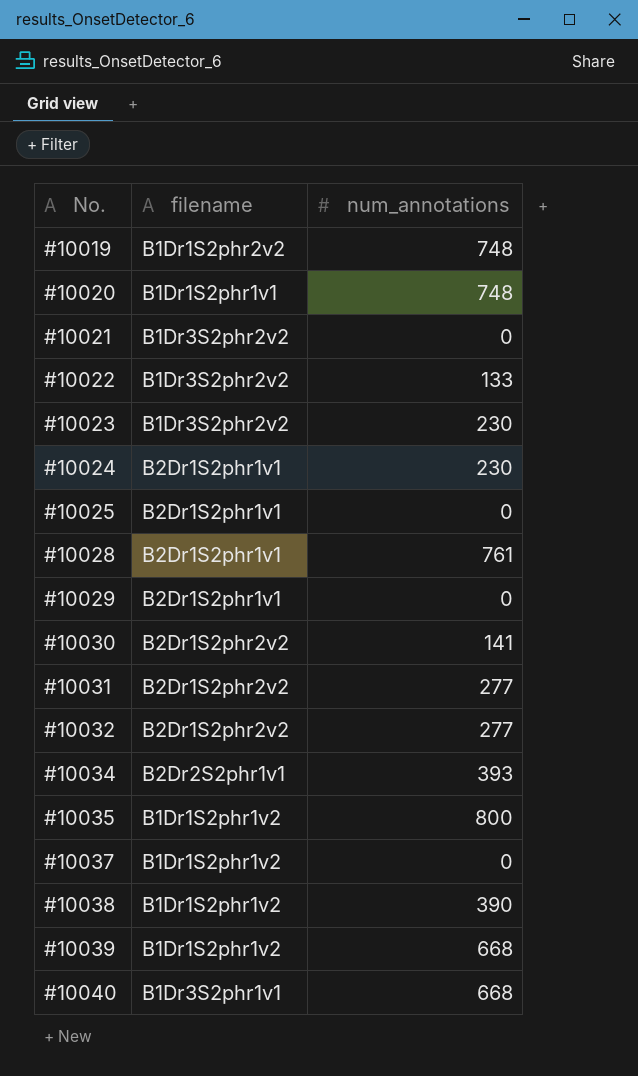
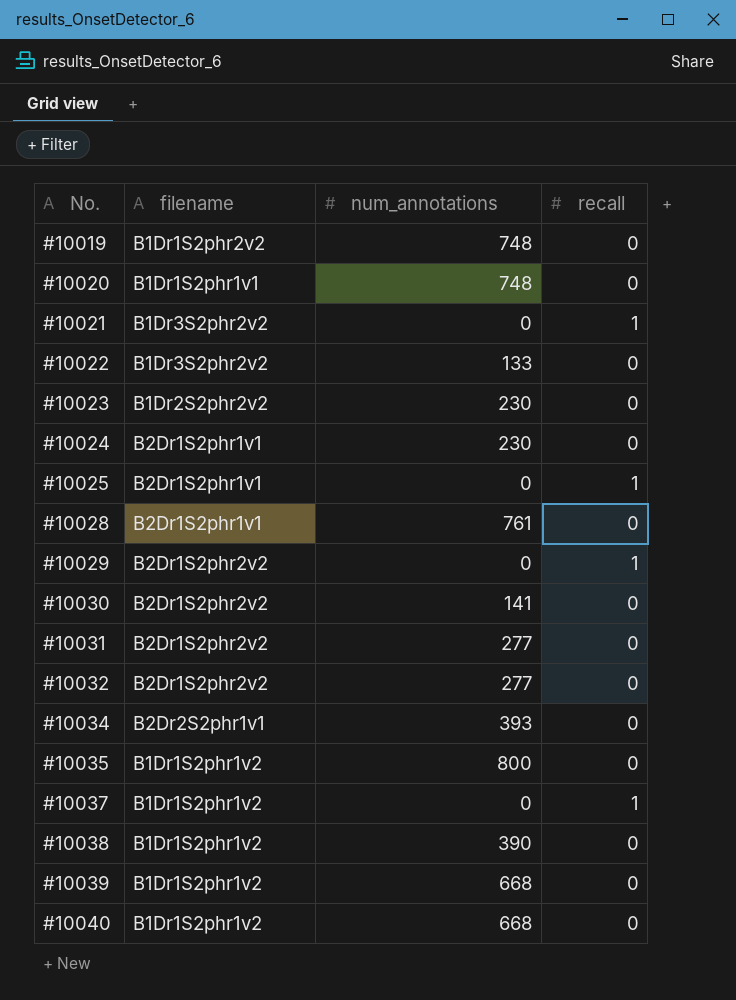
column recall | position: none -> 4
#10023 | filename: B1Dr3S2phr2v2 -> B1Dr2S2phr2v2
#10029 | filename: B2Dr1S2phr1v1 -> B2Dr1S2phr2v2
#10040 | filename: B1Dr3S2phr1v1 -> B1Dr1S2phr1v2

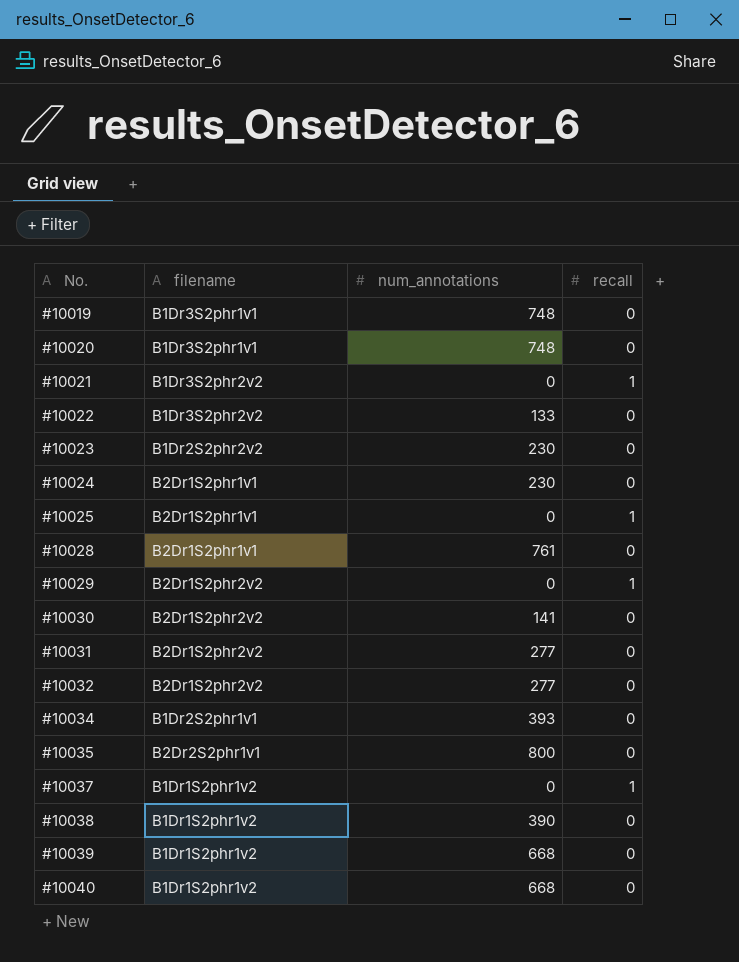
#10019 | filename: B1Dr1S2phr2v2 -> B1Dr3S2phr1v1
#10020 | filename: B1Dr1S2phr1v1 -> B1Dr3S2phr1v1
#10034 | filename: B2Dr2S2phr1v1 -> B1Dr2S2phr1v1
#10035 | filename: B1Dr1S2phr1v2 -> B2Dr2S2phr1v1

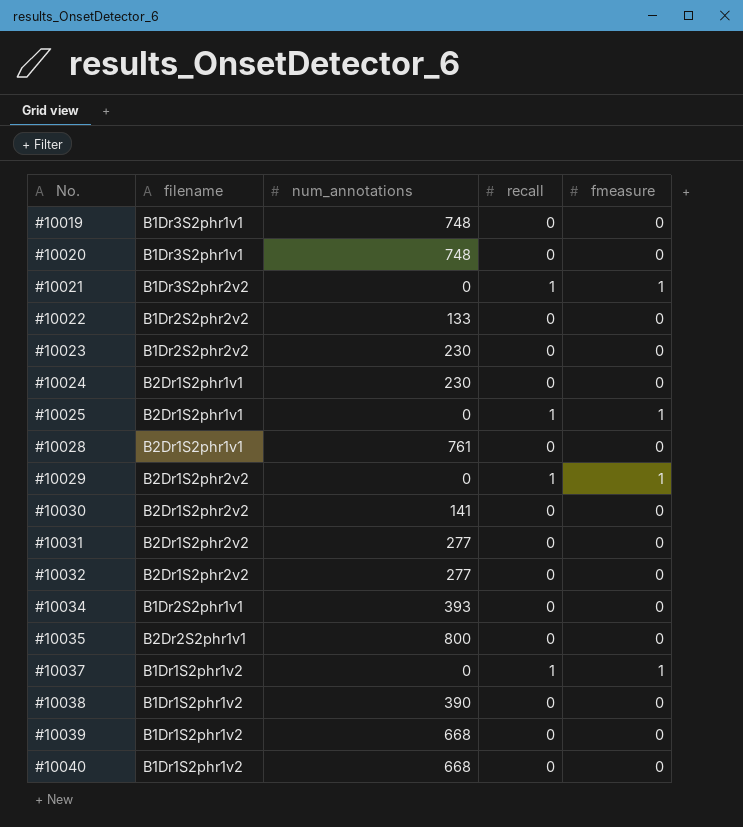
column fmeasure | position: none -> 5
#10022 | filename: B1Dr3S2phr2v2 -> B1Dr2S2phr2v2

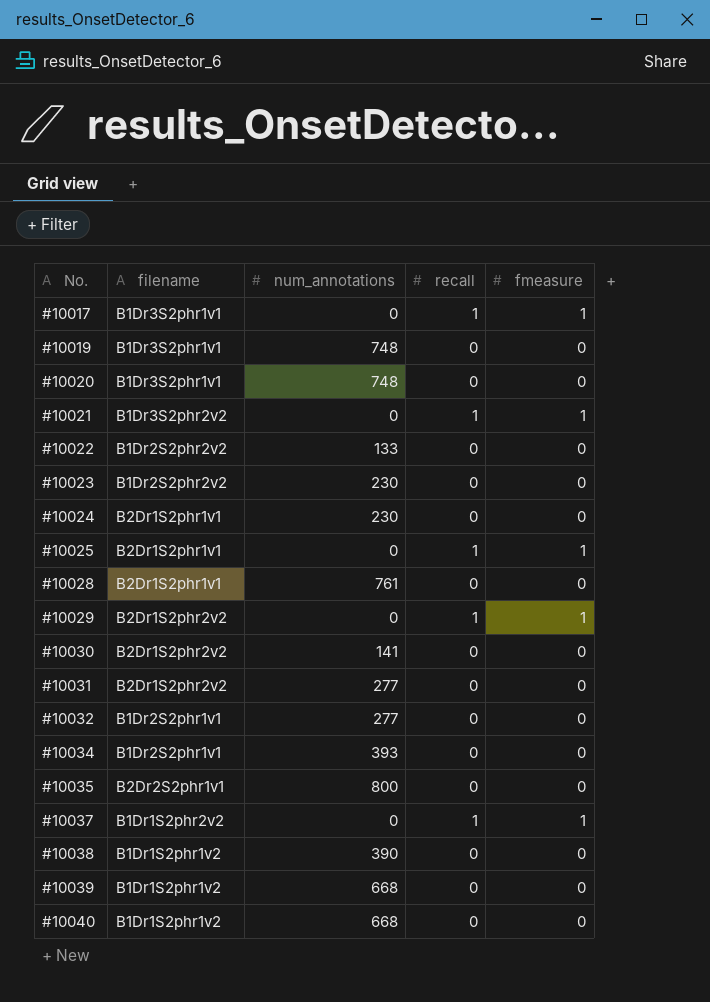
row #10017: none -> B1Dr3S2phr1v1 | 0 | 1 | 1
#10032 | filename: B2Dr1S2phr2v2 -> B1Dr2S2phr1v1
#10037 | filename: B1Dr1S2phr1v2 -> B1Dr1S2phr2v2

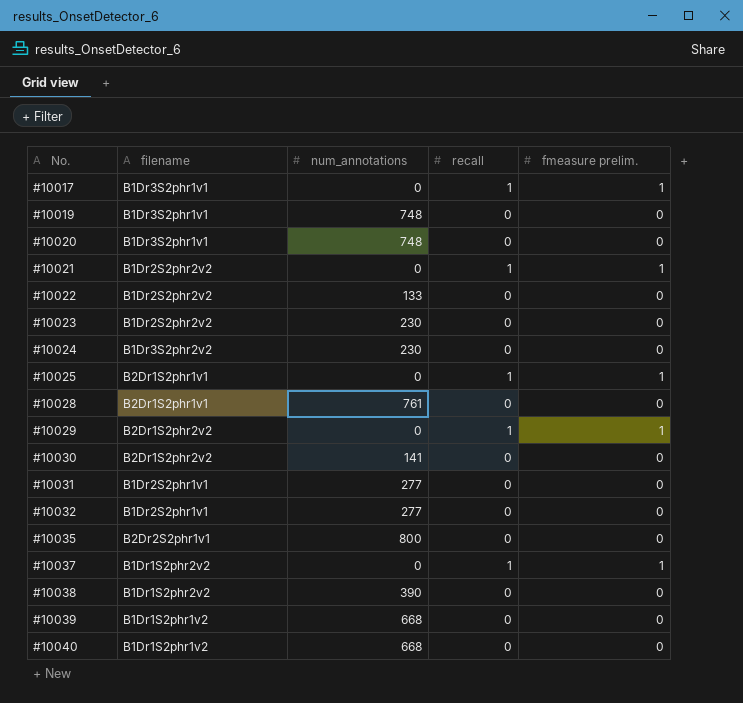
column name: fmeasure -> fmeasure prelim.
row #10034: B1Dr2S2phr1v1 | 393 | 0 | 0 -> none
#10021 | filename: B1Dr3S2phr2v2 -> B1Dr2S2phr2v2
#10024 | filename: B2Dr1S2phr1v1 -> B1Dr3S2phr2v2
#10031 | filename: B2Dr1S2phr2v2 -> B1Dr2S2phr1v1
#10038 | filename: B1Dr1S2phr1v2 -> B1Dr1S2phr2v2

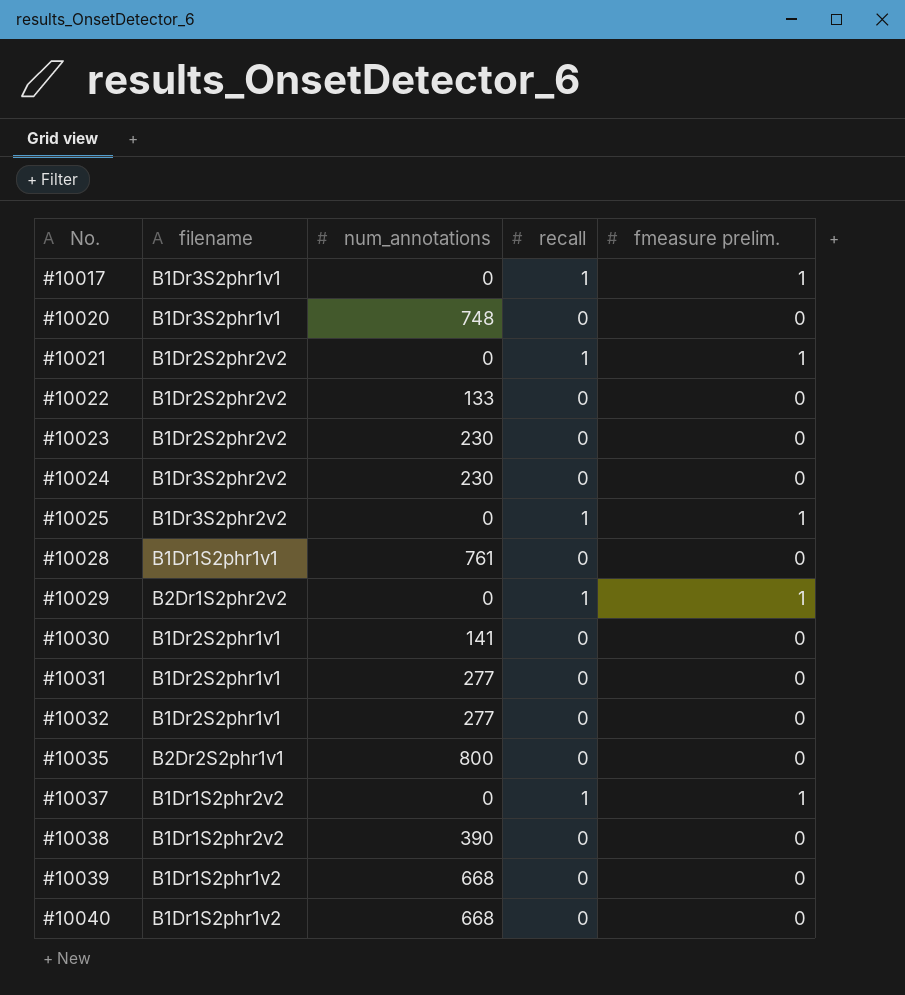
row #10019: B1Dr3S2phr1v1 | 748 | 0 | 0 -> none
#10025 | filename: B2Dr1S2phr1v1 -> B1Dr3S2phr2v2
#10028 | filename: B2Dr1S2phr1v1 -> B1Dr1S2phr1v1
#10030 | filename: B2Dr1S2phr2v2 -> B1Dr2S2phr1v1

